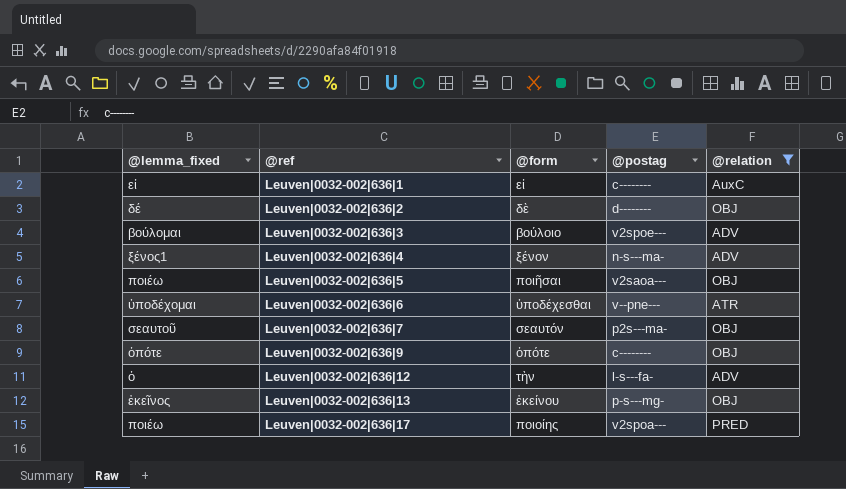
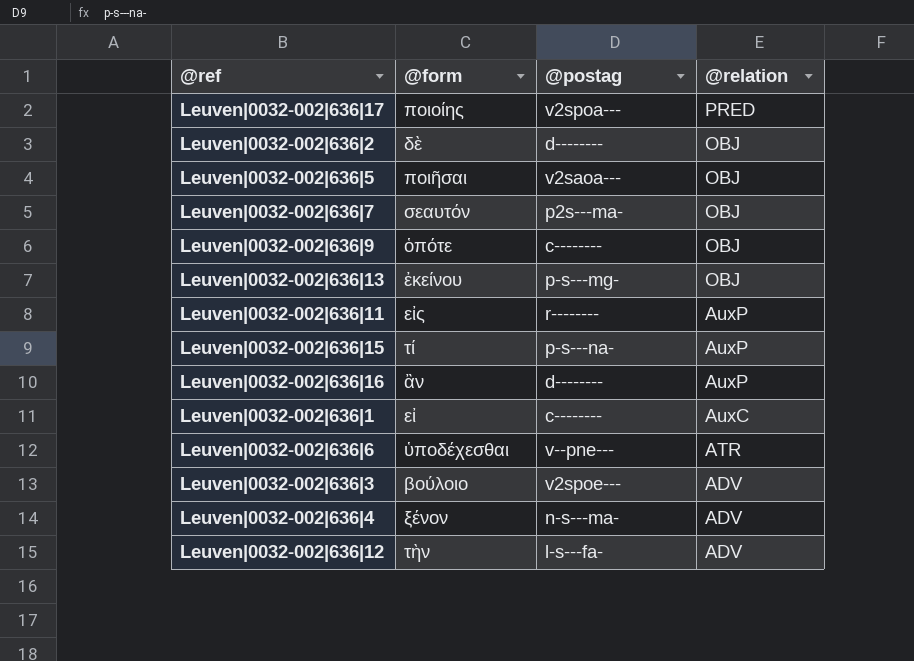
filter: @relation != AuxP -> none
row order: @ref ascending -> @relation descending
column @lemma_fixed | position: 1 -> none

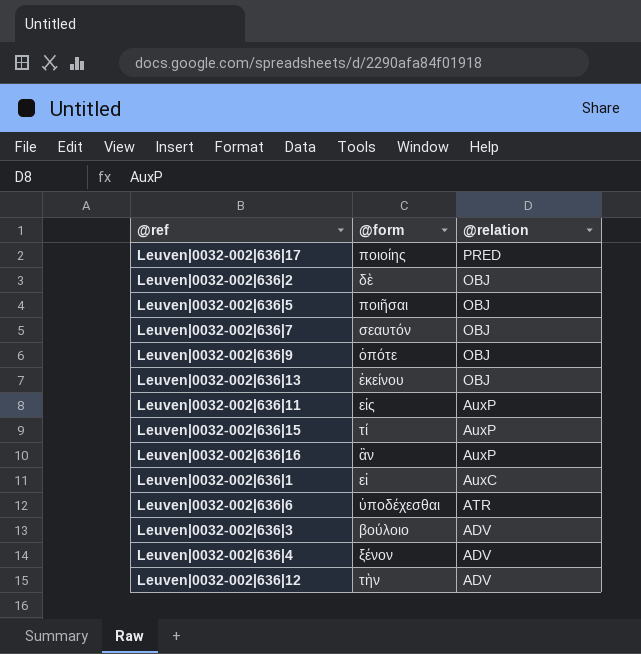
column @postag | position: 3 -> none

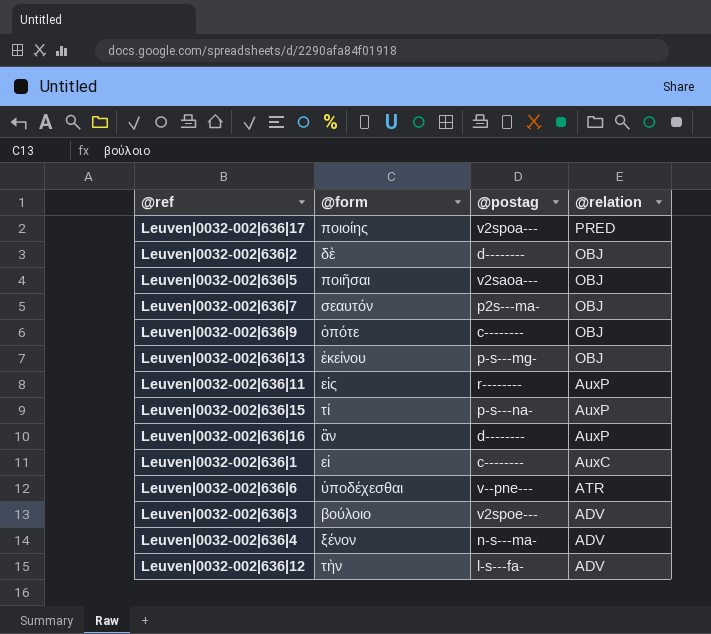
column @postag | position: none -> 3

